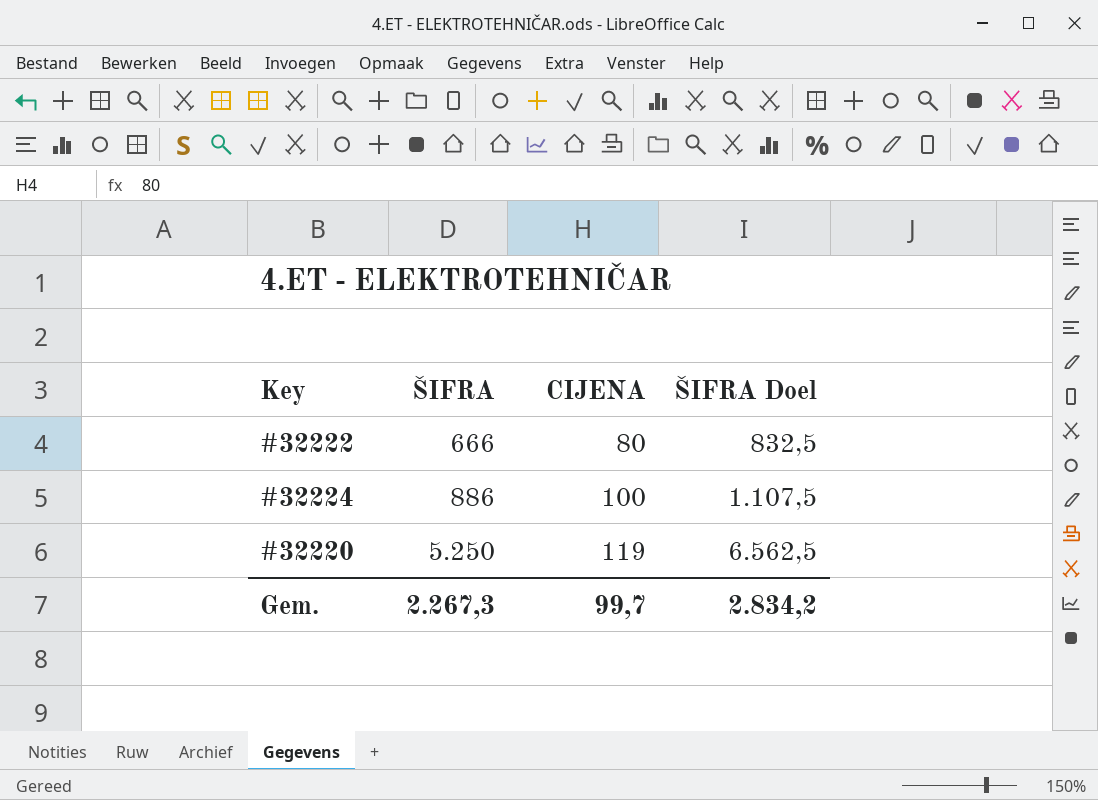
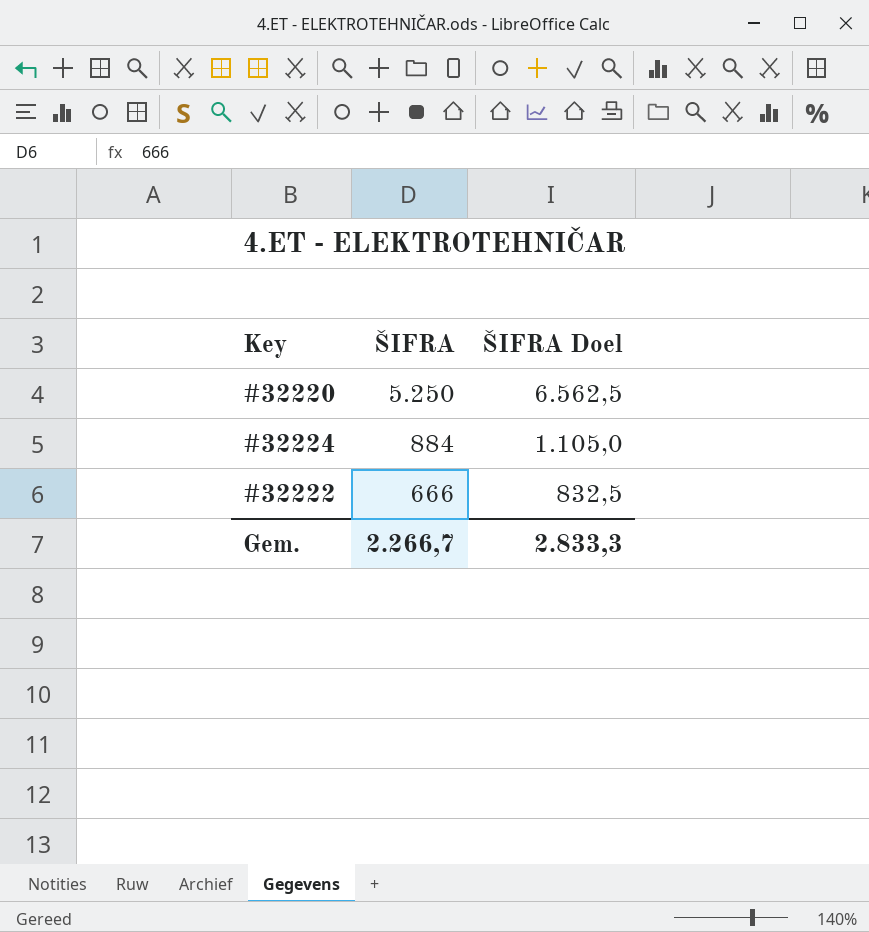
row order: ŠIFRA ascending -> ŠIFRA descending
column CIJENA | position: 3 -> none
#32224 | ŠIFRA: 886 -> 884
#32224 | ŠIFRA Doel: 1.107,5 -> 1.105,0
Gem. | ŠIFRA: 2.267,3 -> 2.266,7
Gem. | ŠIFRA Doel: 2.834,2 -> 2.833,3

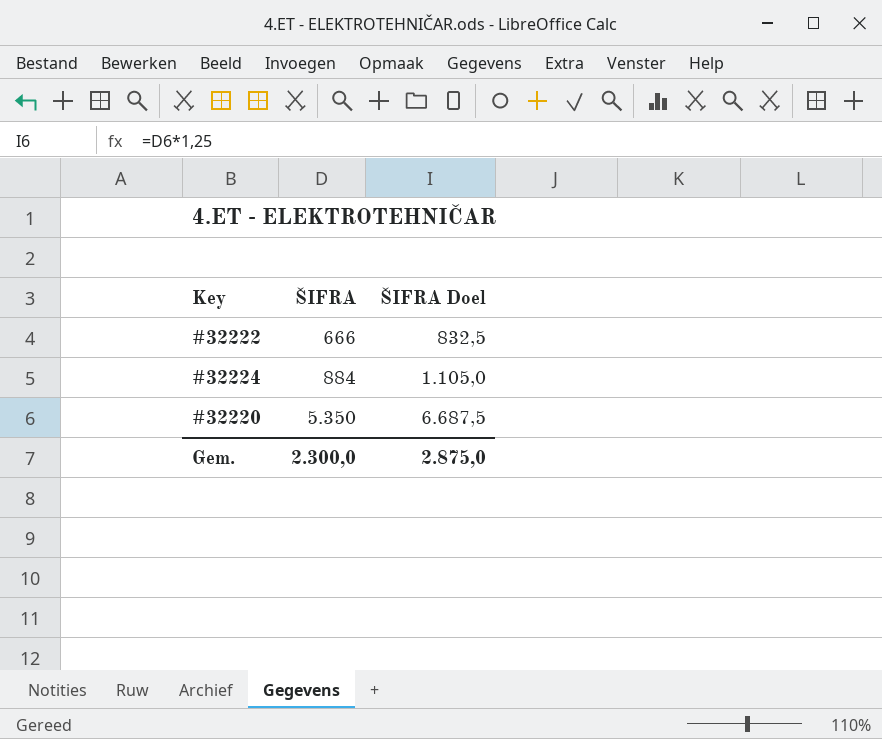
row order: ŠIFRA descending -> ŠIFRA ascending
#32220 | ŠIFRA: 5.250 -> 5.350
#32220 | ŠIFRA Doel: 6.562,5 -> 6.687,5
Gem. | ŠIFRA: 2.266,7 -> 2.300,0
Gem. | ŠIFRA Doel: 2.833,3 -> 2.875,0

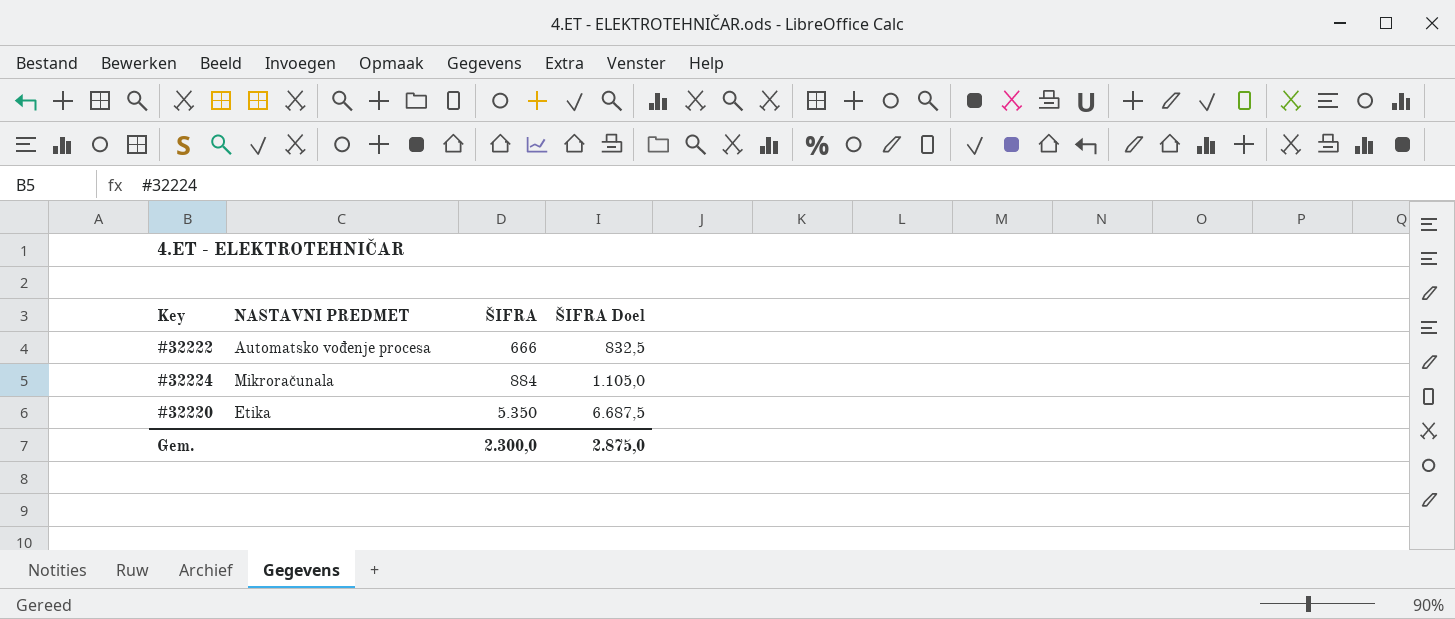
column NASTAVNI PREDMET | position: none -> 2

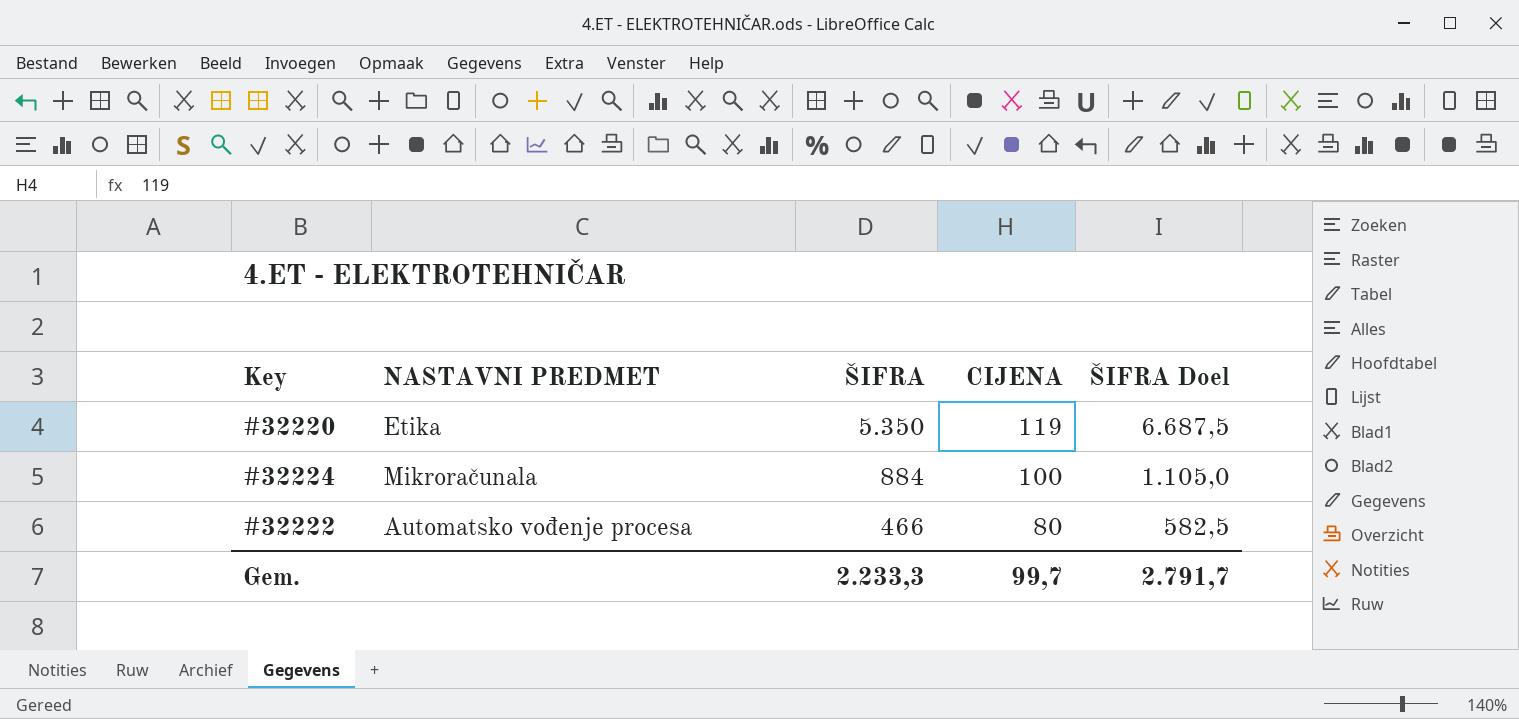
row order: ŠIFRA ascending -> ŠIFRA descending
column CIJENA | position: none -> 4
#32222 | ŠIFRA: 666 -> 466
#32222 | ŠIFRA Doel: 832,5 -> 582,5
Gem. | ŠIFRA: 2.300,0 -> 2.233,3
Gem. | ŠIFRA Doel: 2.875,0 -> 2.791,7

